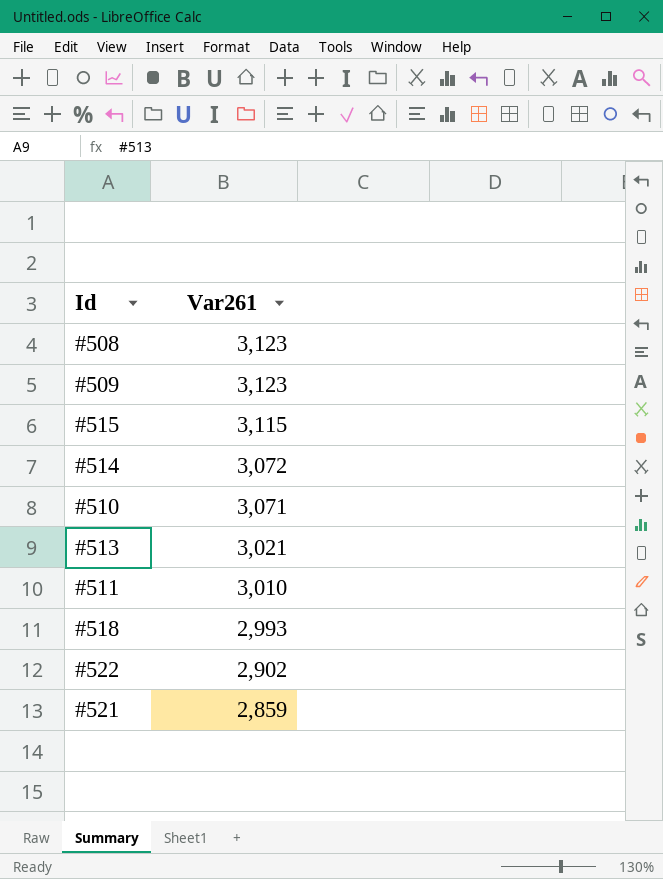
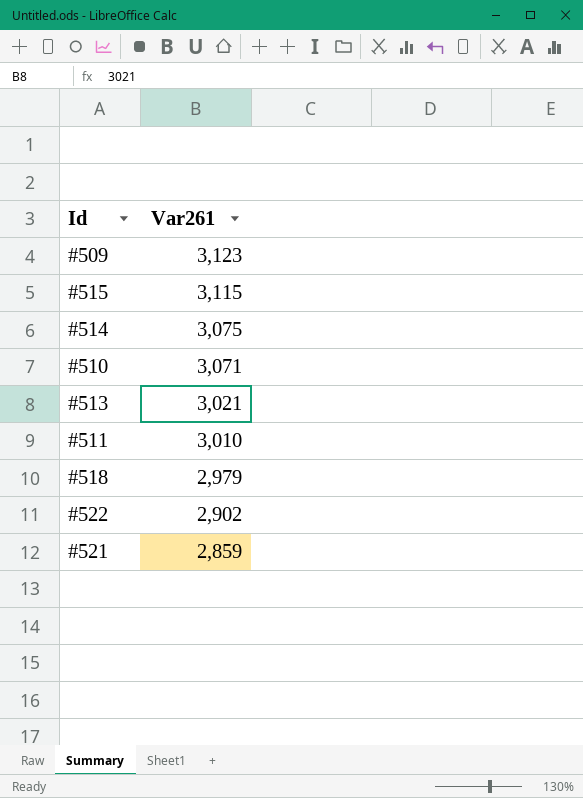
row #508: 3,123 -> none
#514 | Var261: 3,072 -> 3,075
#518 | Var261: 2,993 -> 2,979

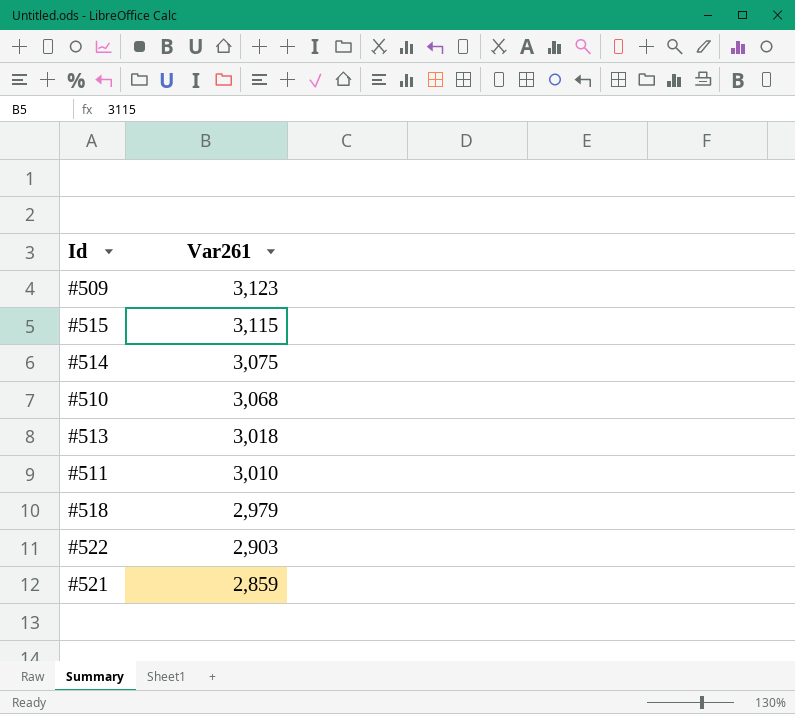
#510 | Var261: 3,071 -> 3,068
#513 | Var261: 3,021 -> 3,018
#522 | Var261: 2,902 -> 2,903

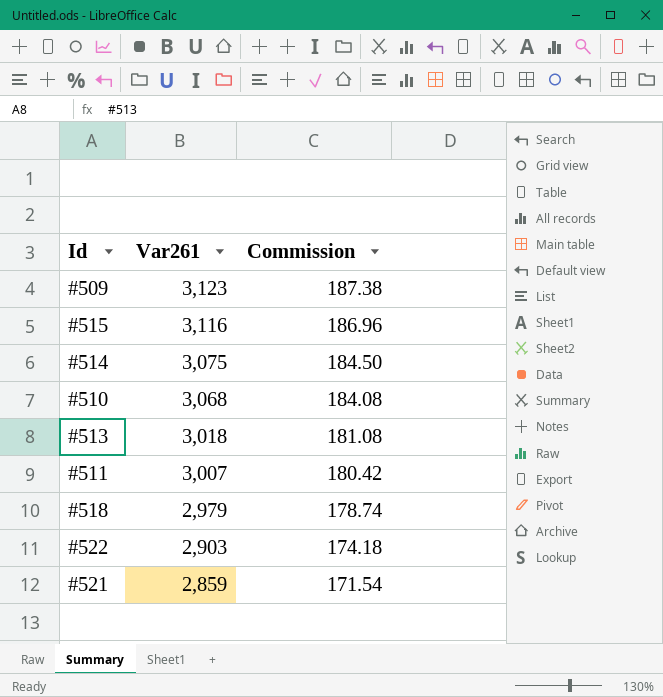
column Commission | formula: none -> [Var261] * 0.06
#515 | Var261: 3,115 -> 3,116
#511 | Var261: 3,010 -> 3,007

